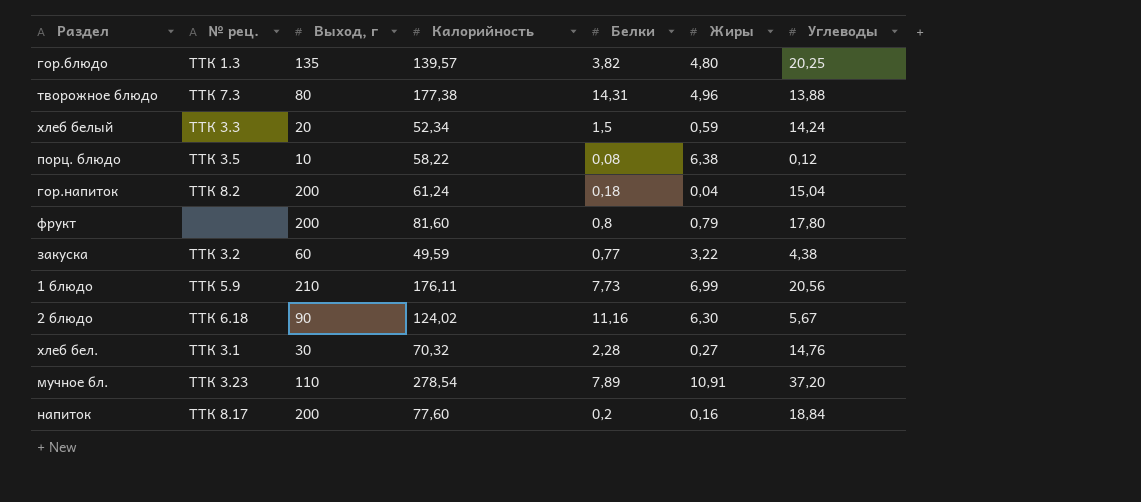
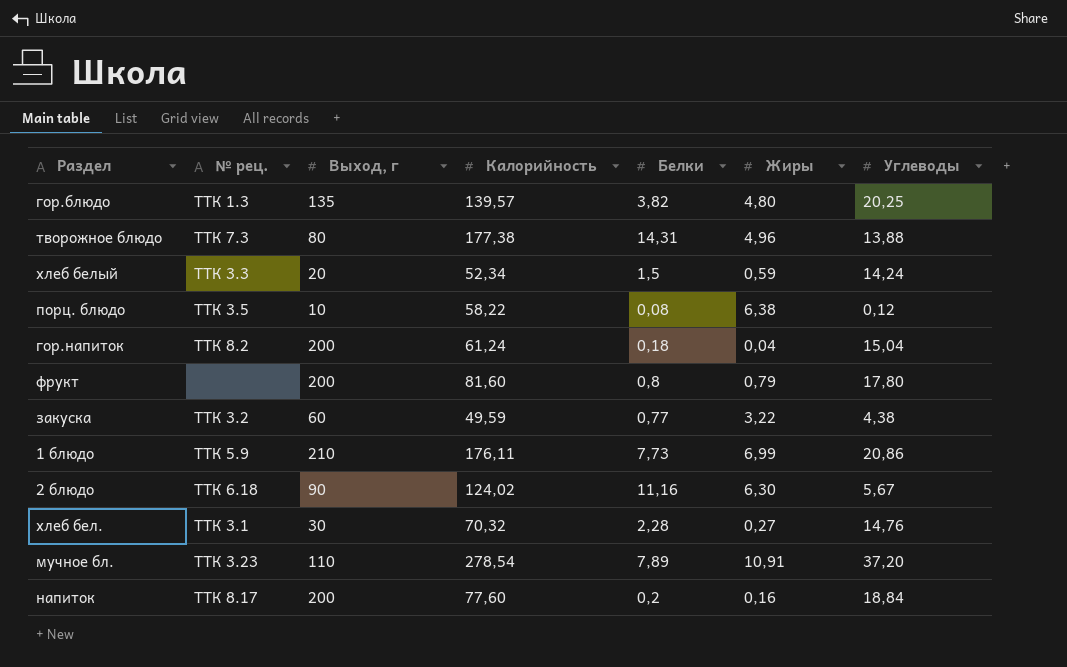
1 блюдо | Углеводы: 20,56 -> 20,86

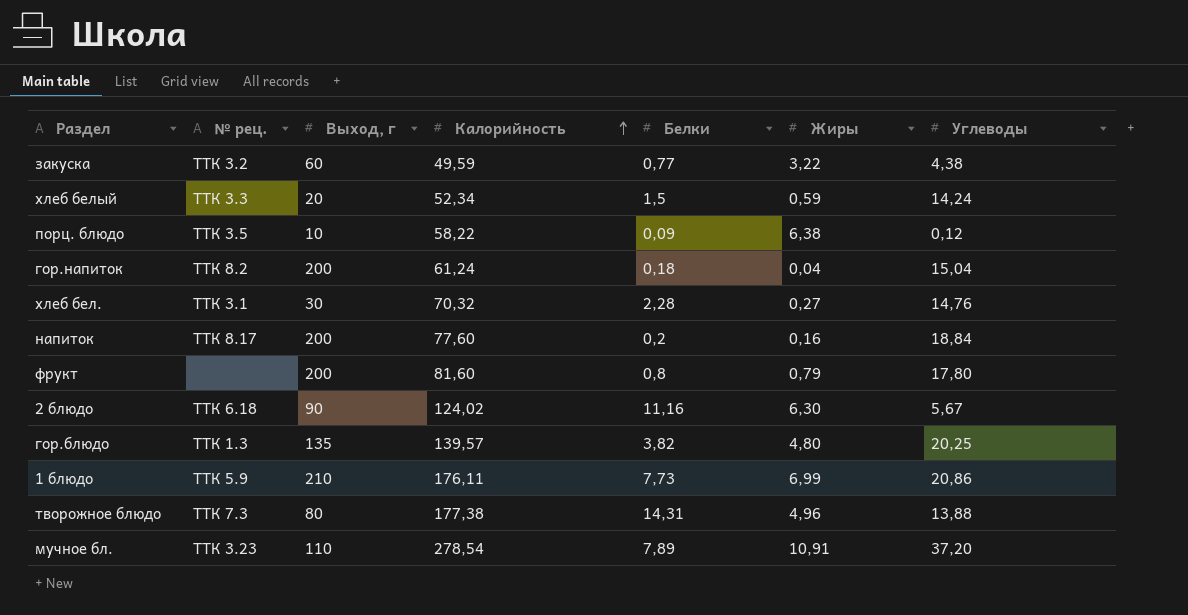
row order: none -> Калорийность ascending
порц. блюдо | Белки: 0,08 -> 0,09

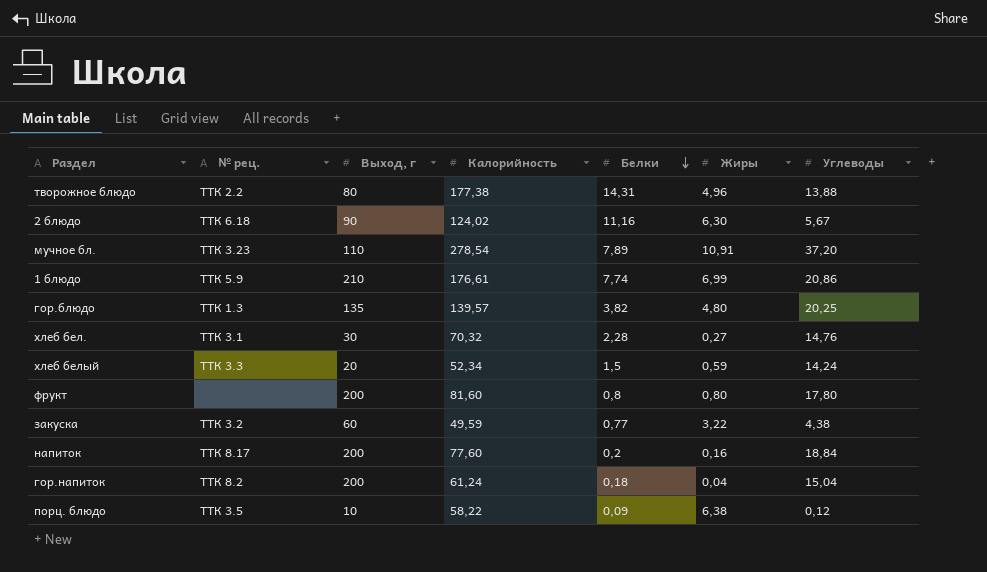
row order: Калорийность ascending -> Белки descending
творожное блюдо | № рец.: ТТК 7.3 -> ТТК 2.2
1 блюдо | Калорийность: 176,11 -> 176,61
1 блюдо | Белки: 7,73 -> 7,74
фрукт | Жиры: 0,79 -> 0,80

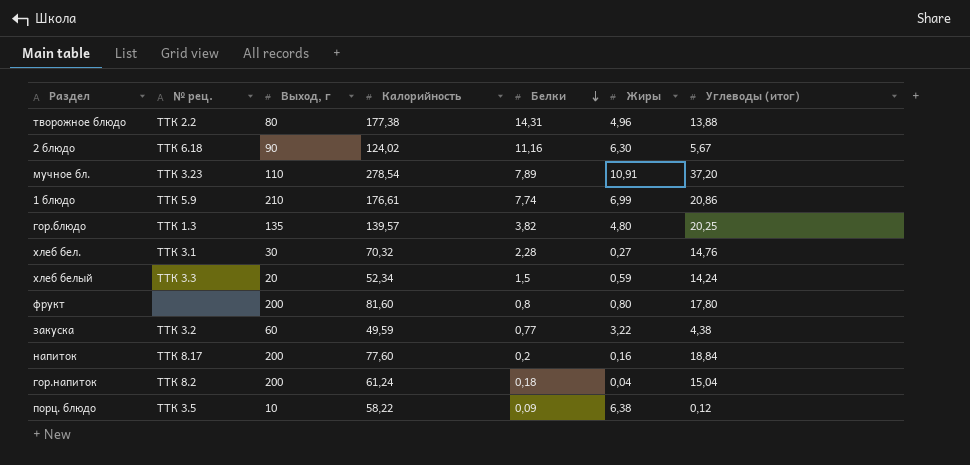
column name: Углеводы -> Углеводы (итог)

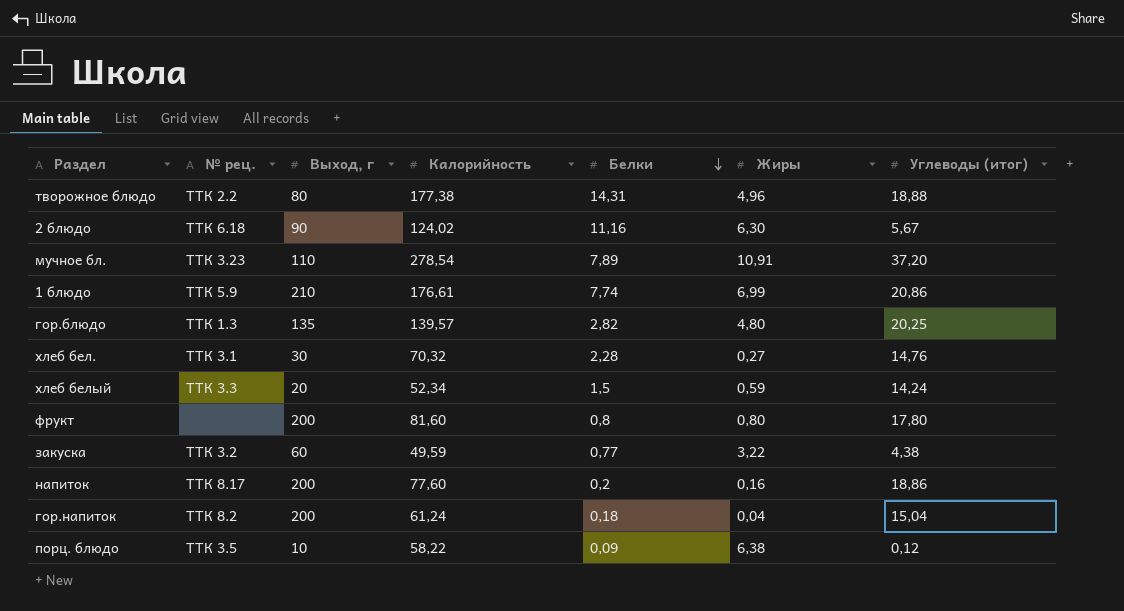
творожное блюдо | Углеводы (итог): 13,88 -> 18,88
гор.блюдо | Белки: 3,82 -> 2,82
напиток | Углеводы (итог): 18,84 -> 18,86

